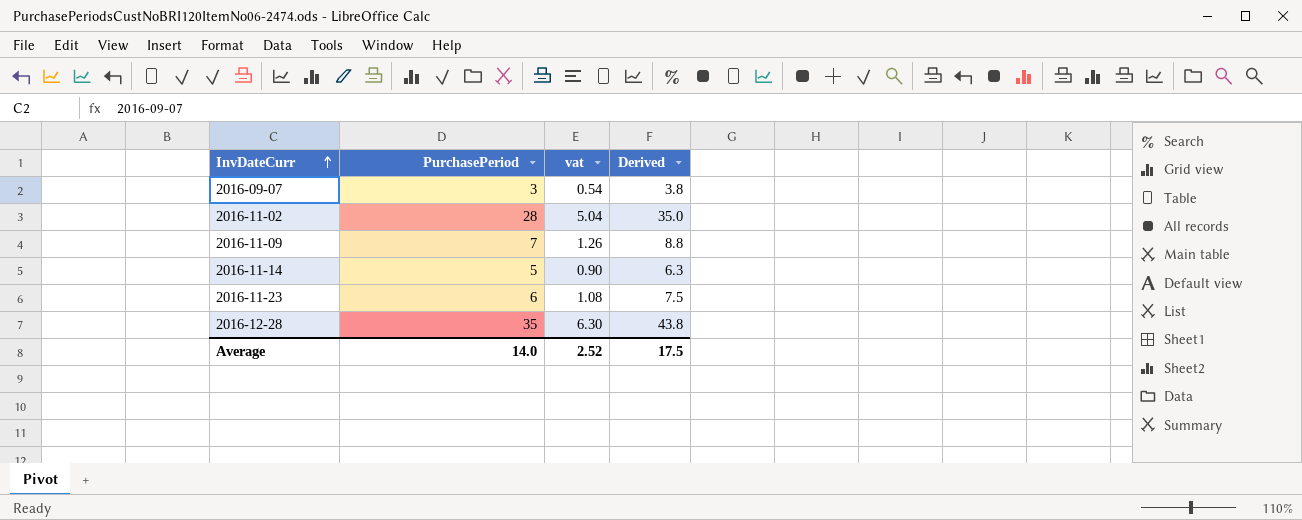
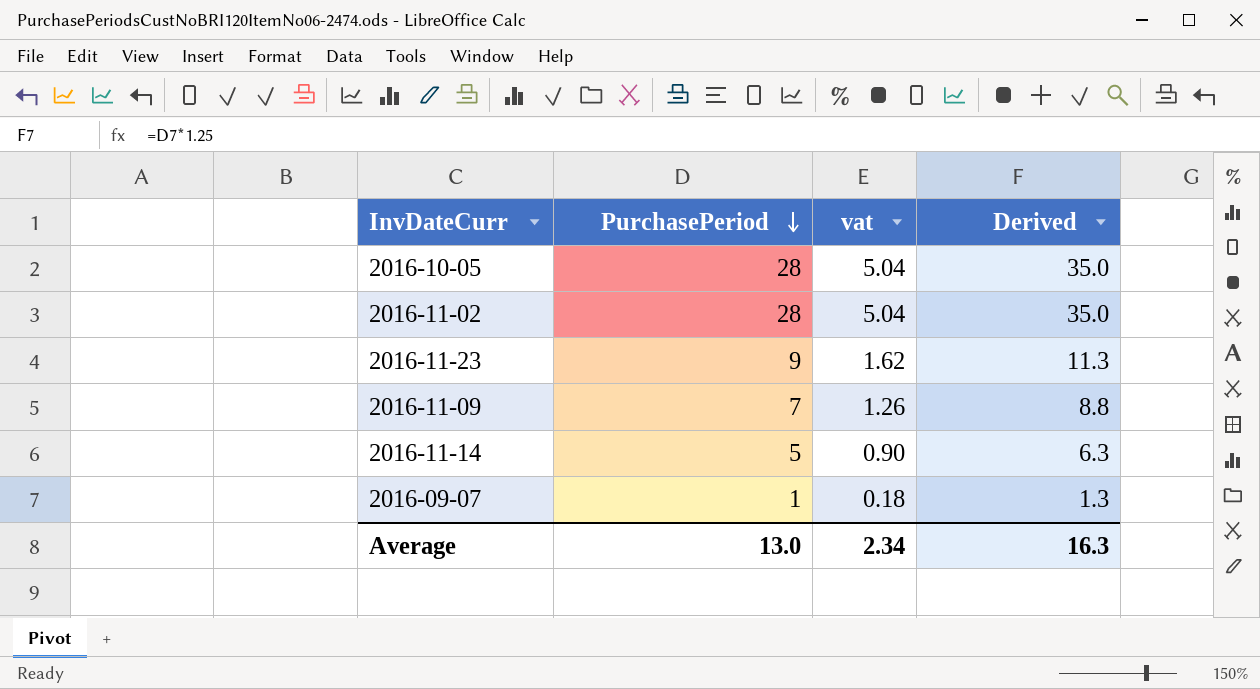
row order: InvDateCurr ascending -> PurchasePeriod descending
row 2016-12-28: 35 | 6.30 | 43.8 -> none
row 2016-10-05: none -> 28 | 5.04 | 35.0
2016-11-23 | PurchasePeriod: 6 -> 9
2016-11-23 | vat: 1.08 -> 1.62
2016-11-23 | Derived: 7.5 -> 11.3
2016-09-07 | PurchasePeriod: 3 -> 1
2016-09-07 | vat: 0.54 -> 0.18
2016-09-07 | Derived: 3.8 -> 1.3
Average | PurchasePeriod: 14.0 -> 13.0
Average | vat: 2.52 -> 2.34
Average | Derived: 17.5 -> 16.3

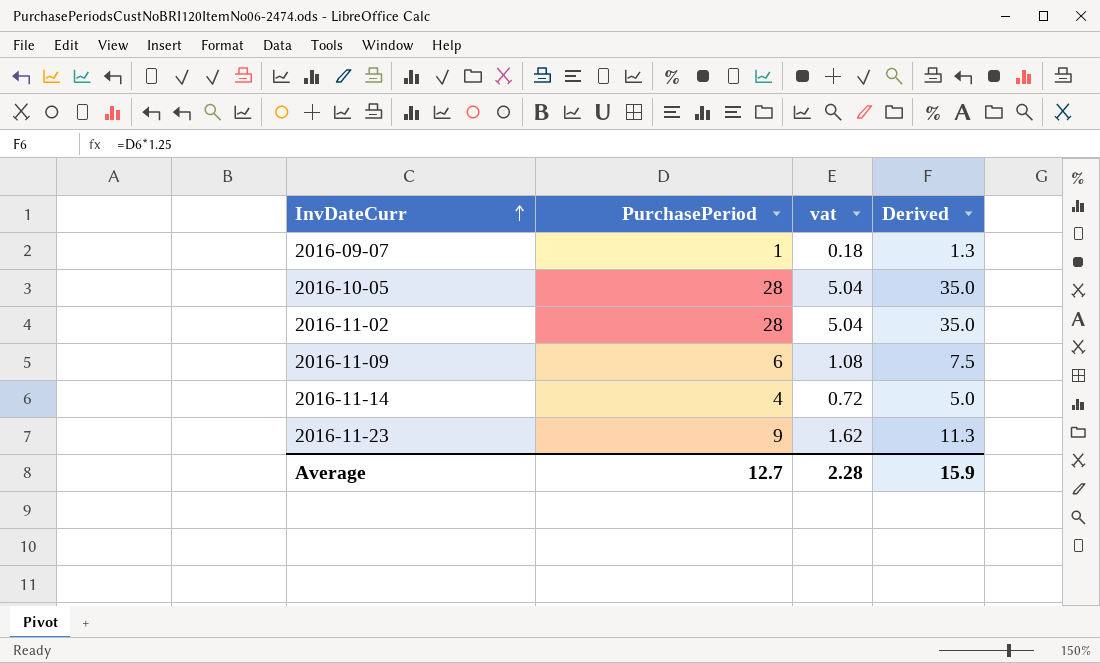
row order: PurchasePeriod descending -> InvDateCurr ascending
2016-11-09 | PurchasePeriod: 7 -> 6
2016-11-09 | vat: 1.26 -> 1.08
2016-11-09 | Derived: 8.8 -> 7.5
2016-11-14 | PurchasePeriod: 5 -> 4
2016-11-14 | vat: 0.90 -> 0.72
2016-11-14 | Derived: 6.3 -> 5.0
Average | PurchasePeriod: 13.0 -> 12.7
Average | vat: 2.34 -> 2.28
Average | Derived: 16.3 -> 15.9

